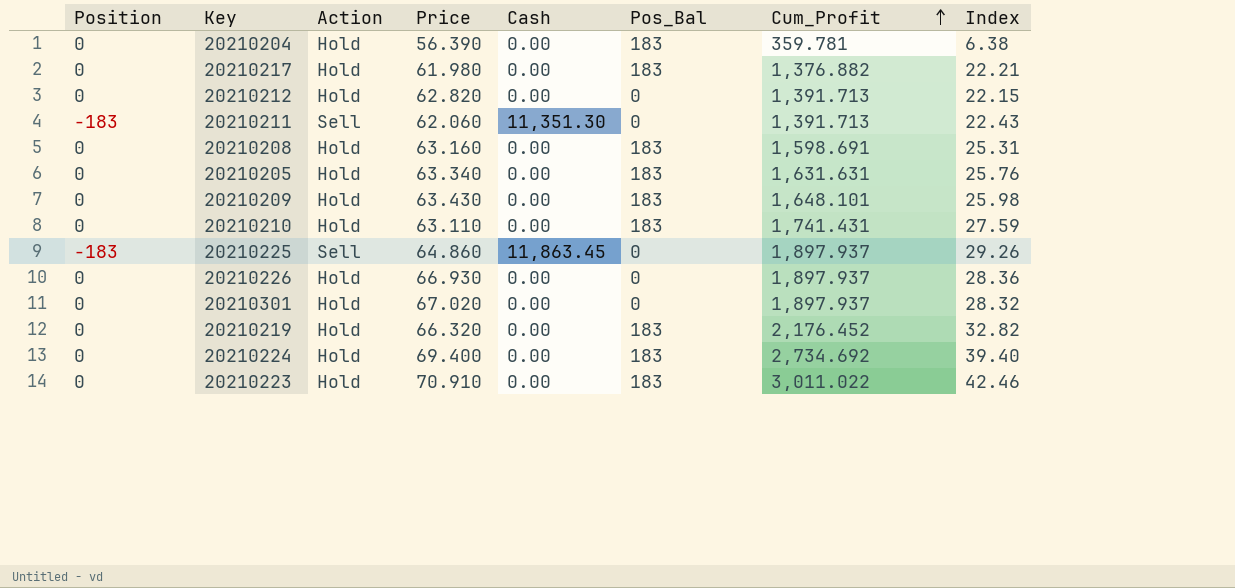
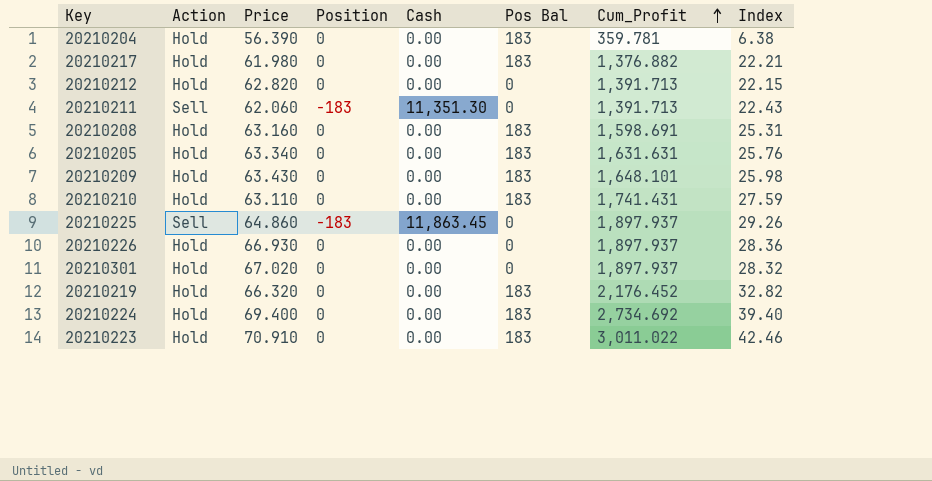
column Position | position: 1 -> 4
column name: Pos_Bal -> Pos Bal

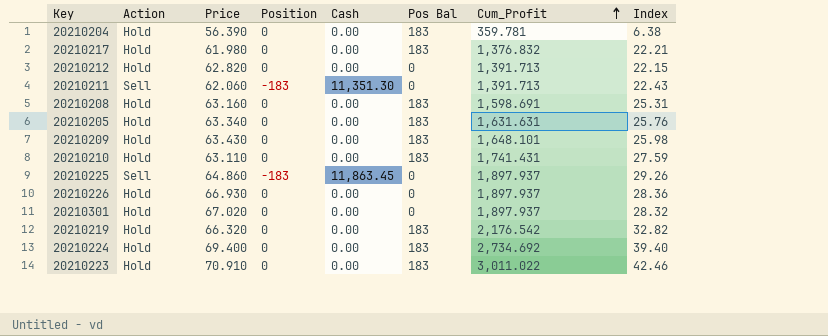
20210217 | Cum_Profit: 1,376.882 -> 1,376.832
20210219 | Cum_Profit: 2,176.452 -> 2,176.542

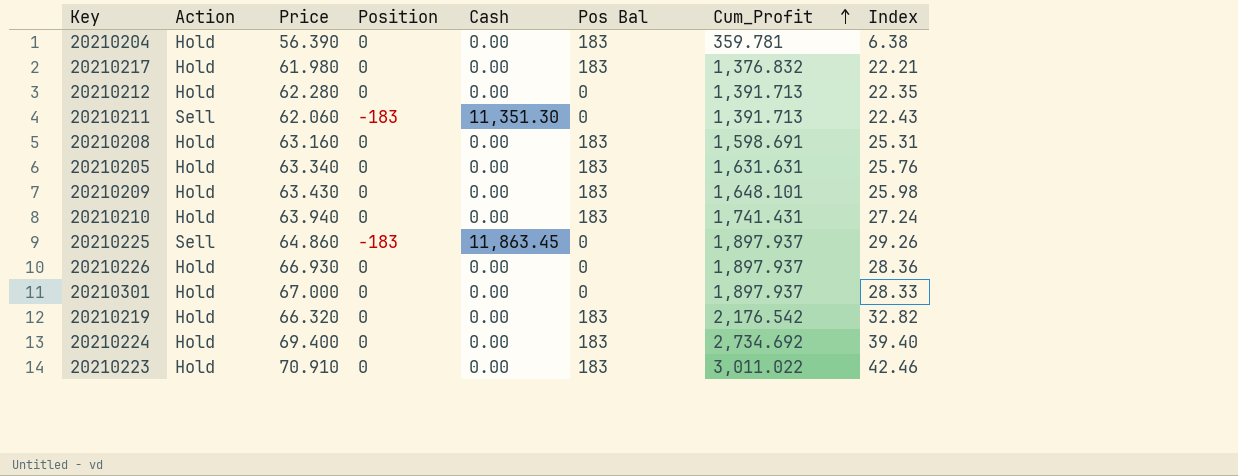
20210212 | Price: 62.820 -> 62.280
20210212 | Index: 22.15 -> 22.35
20210210 | Price: 63.110 -> 63.940
20210210 | Index: 27.59 -> 27.24
20210301 | Price: 67.020 -> 67.000
20210301 | Index: 28.32 -> 28.33

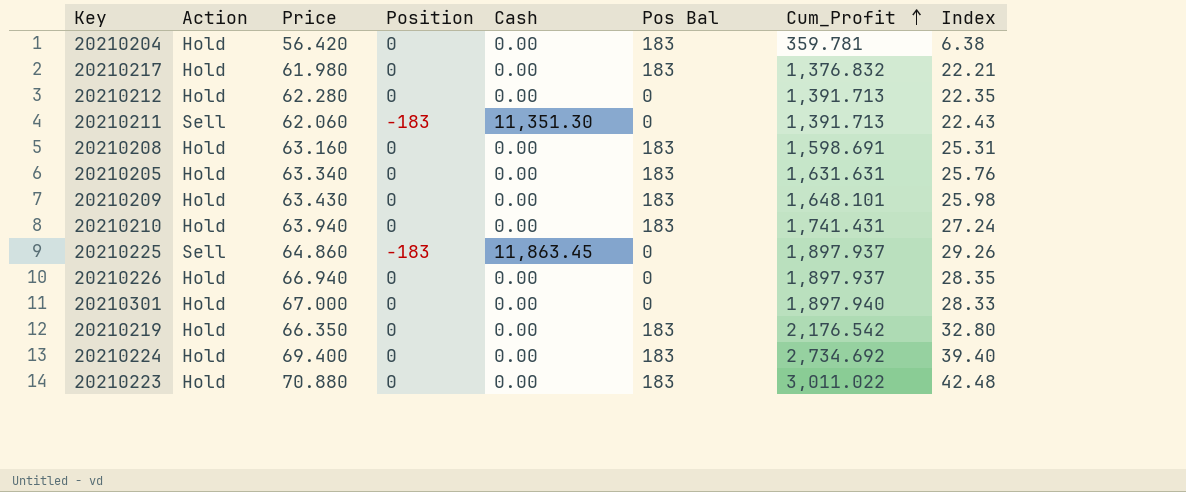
20210204 | Price: 56.390 -> 56.420
20210226 | Price: 66.930 -> 66.940
20210226 | Index: 28.36 -> 28.35
20210301 | Cum_Profit: 1,897.937 -> 1,897.940
20210219 | Price: 66.320 -> 66.350
20210219 | Index: 32.82 -> 32.80
20210223 | Price: 70.910 -> 70.880
20210223 | Index: 42.46 -> 42.48

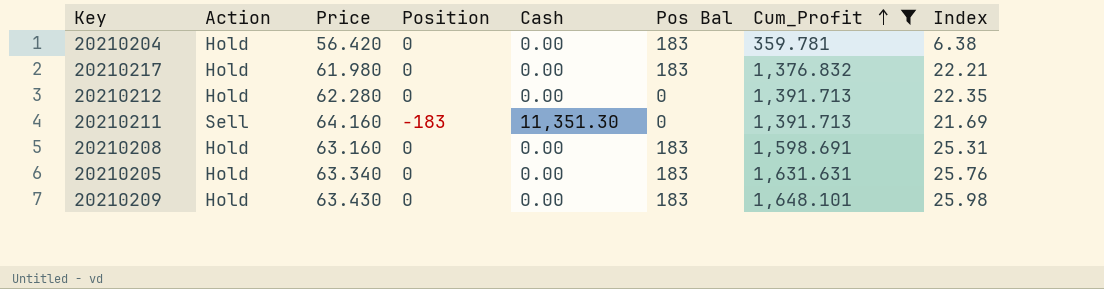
filter: none -> Cum_Profit <= 1,648.101
20210211 | Price: 62.060 -> 64.160
20210211 | Index: 22.43 -> 21.69

